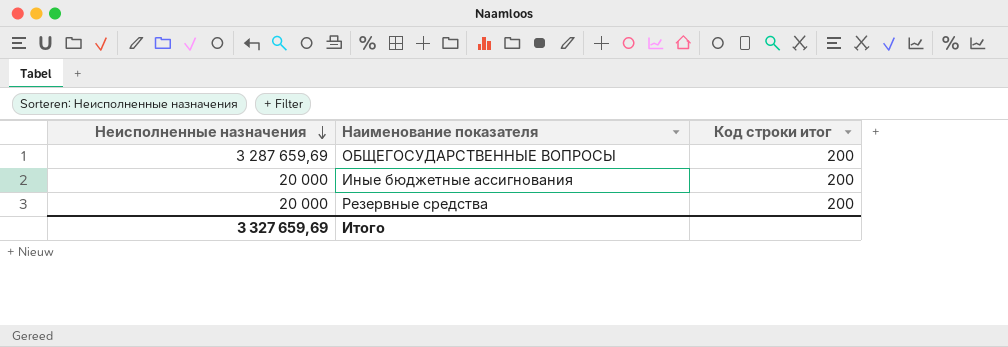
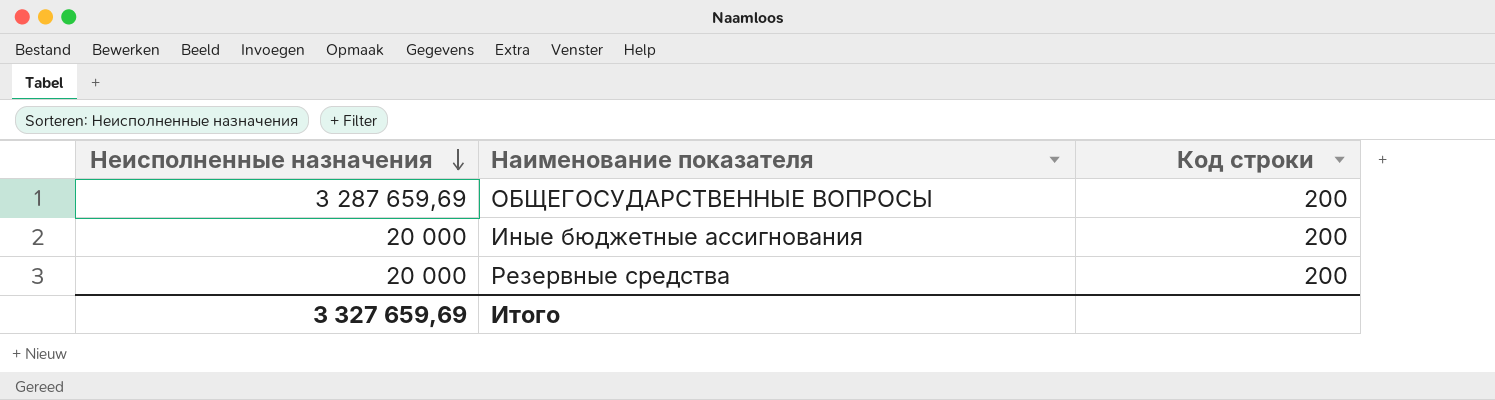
column name: Код строки итог -> Код строки

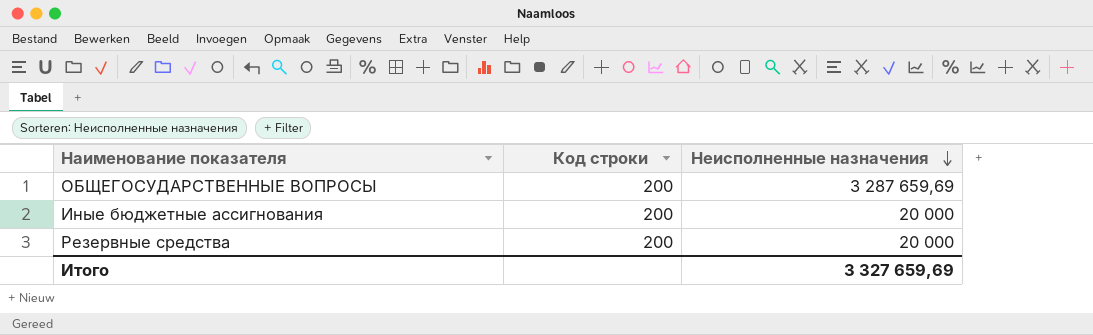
column Неисполненные назначения | position: 1 -> 3

